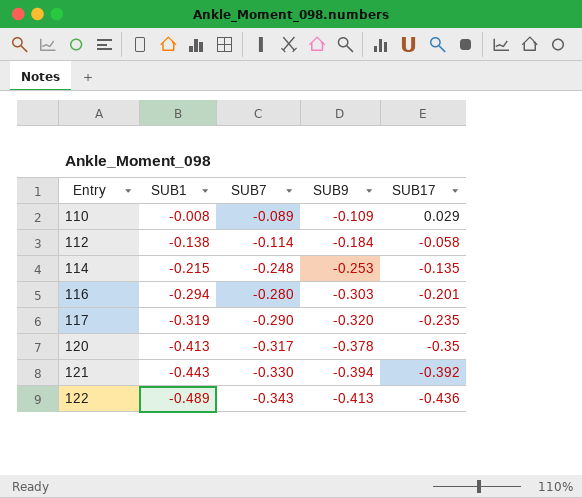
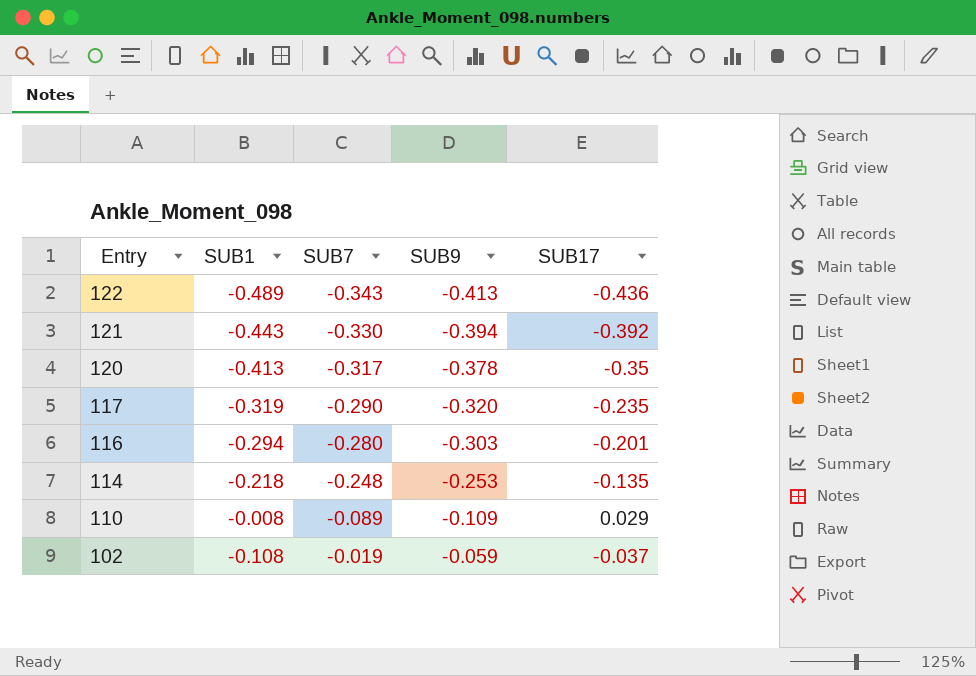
row order: Entry ascending -> Entry descending
row 112: -0.138 | -0.114 | -0.184 | -0.058 -> none
114 | SUB1: -0.215 -> -0.218
row 102: none -> -0.108 | -0.019 | -0.059 | -0.037

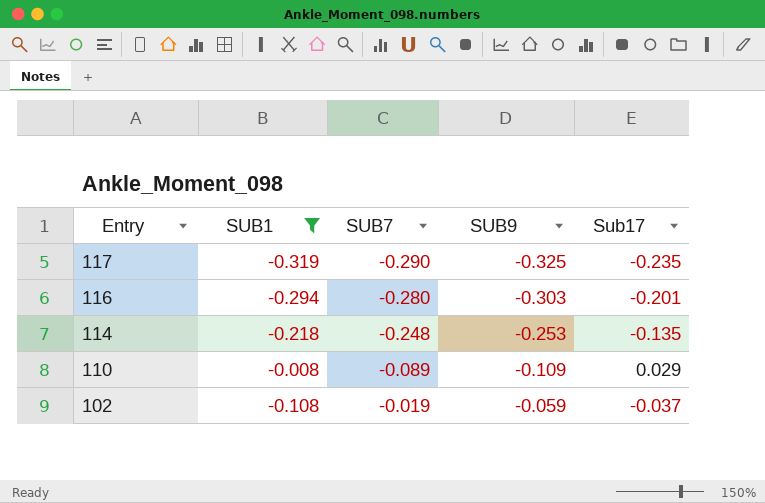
filter: none -> SUB1 >= -0.319
column name: SUB17 -> Sub17
117 | SUB9: -0.320 -> -0.325

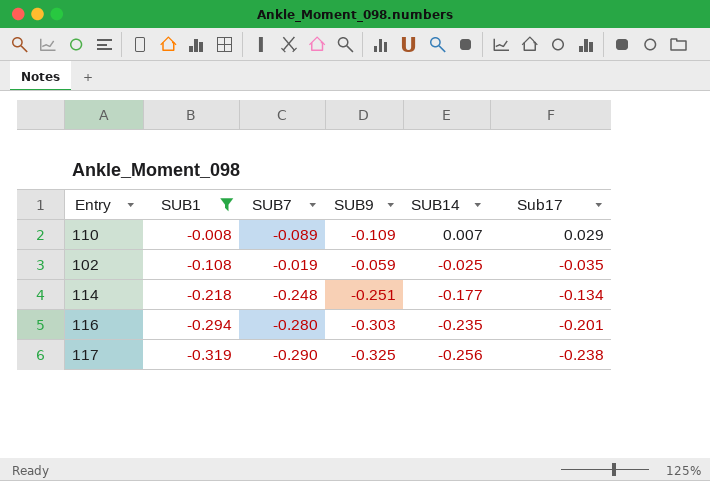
row order: Entry descending -> SUB1 descending
column SUB14 | position: none -> 5
102 | Sub17: -0.037 -> -0.035
114 | SUB9: -0.253 -> -0.251
114 | Sub17: -0.135 -> -0.134
117 | Sub17: -0.235 -> -0.238

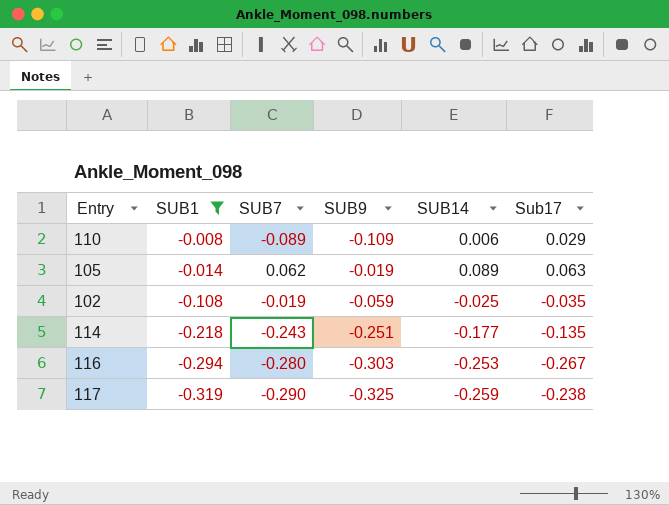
110 | SUB14: 0.007 -> 0.006
row 105: none -> -0.014 | 0.062 | -0.019 | 0.089 | 0.063
114 | SUB7: -0.248 -> -0.243
114 | Sub17: -0.134 -> -0.135
116 | SUB14: -0.235 -> -0.253
116 | Sub17: -0.201 -> -0.267
117 | SUB14: -0.256 -> -0.259

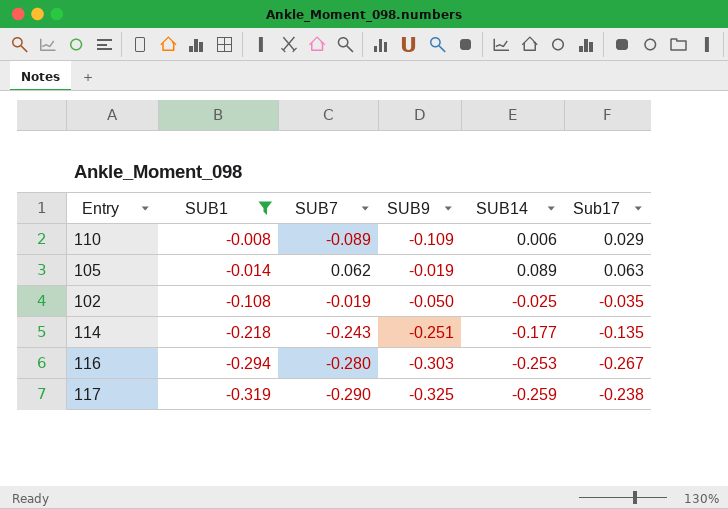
102 | SUB9: -0.059 -> -0.050

